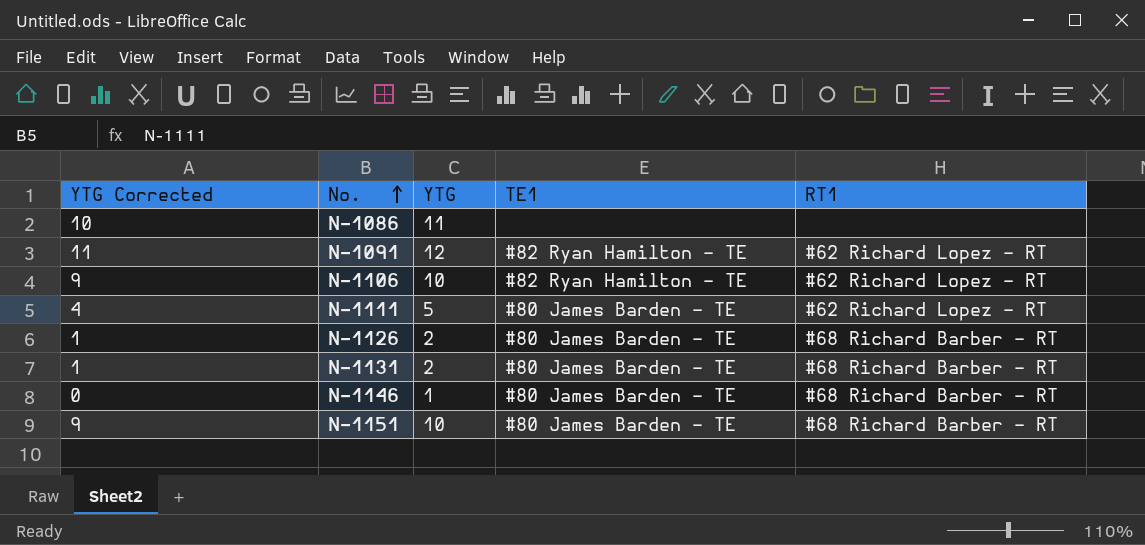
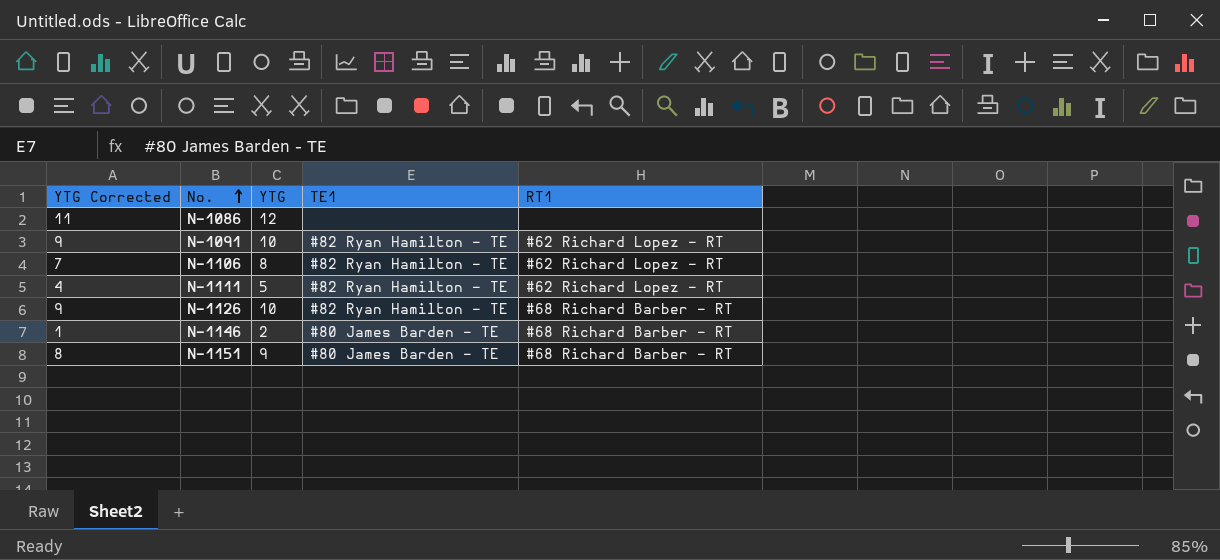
row N-1131: 1 | 2 | #80 James Barden - TE | #68 Richard Barber - RT -> none
N-1086 | YTG Corrected: 10 -> 11
N-1086 | YTG: 11 -> 12
N-1091 | YTG Corrected: 11 -> 9
N-1091 | YTG: 12 -> 10
N-1106 | YTG Corrected: 9 -> 7
N-1106 | YTG: 10 -> 8
N-1111 | TE1: #80 James Barden - TE -> #82 Ryan Hamilton - TE
N-1126 | YTG Corrected: 1 -> 9
N-1126 | YTG: 2 -> 10
N-1126 | TE1: #80 James Barden - TE -> #82 Ryan Hamilton - TE
N-1146 | YTG Corrected: 0 -> 1
N-1146 | YTG: 1 -> 2
N-1151 | YTG Corrected: 9 -> 8
N-1151 | YTG: 10 -> 9

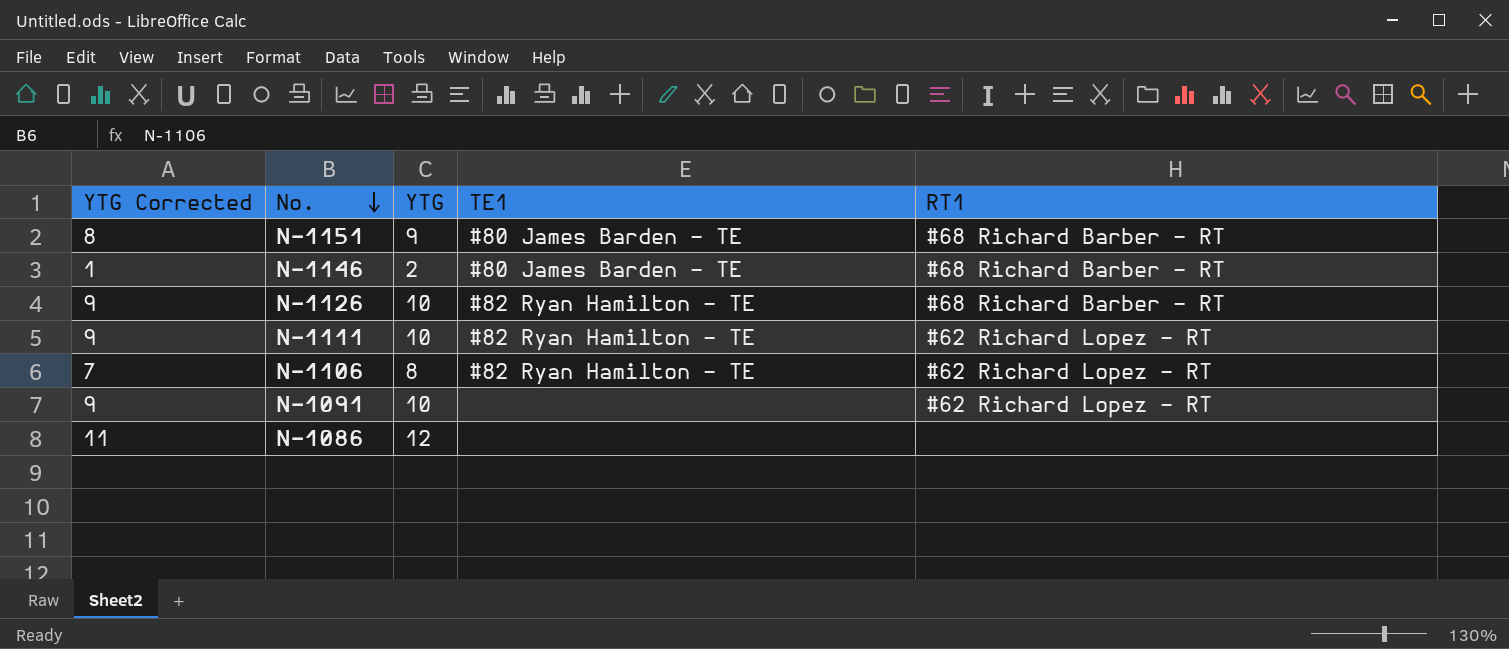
row order: No. ascending -> No. descending
N-1111 | YTG Corrected: 4 -> 9
N-1111 | YTG: 5 -> 10
N-1091 | TE1: #82 Ryan Hamilton - TE -> none

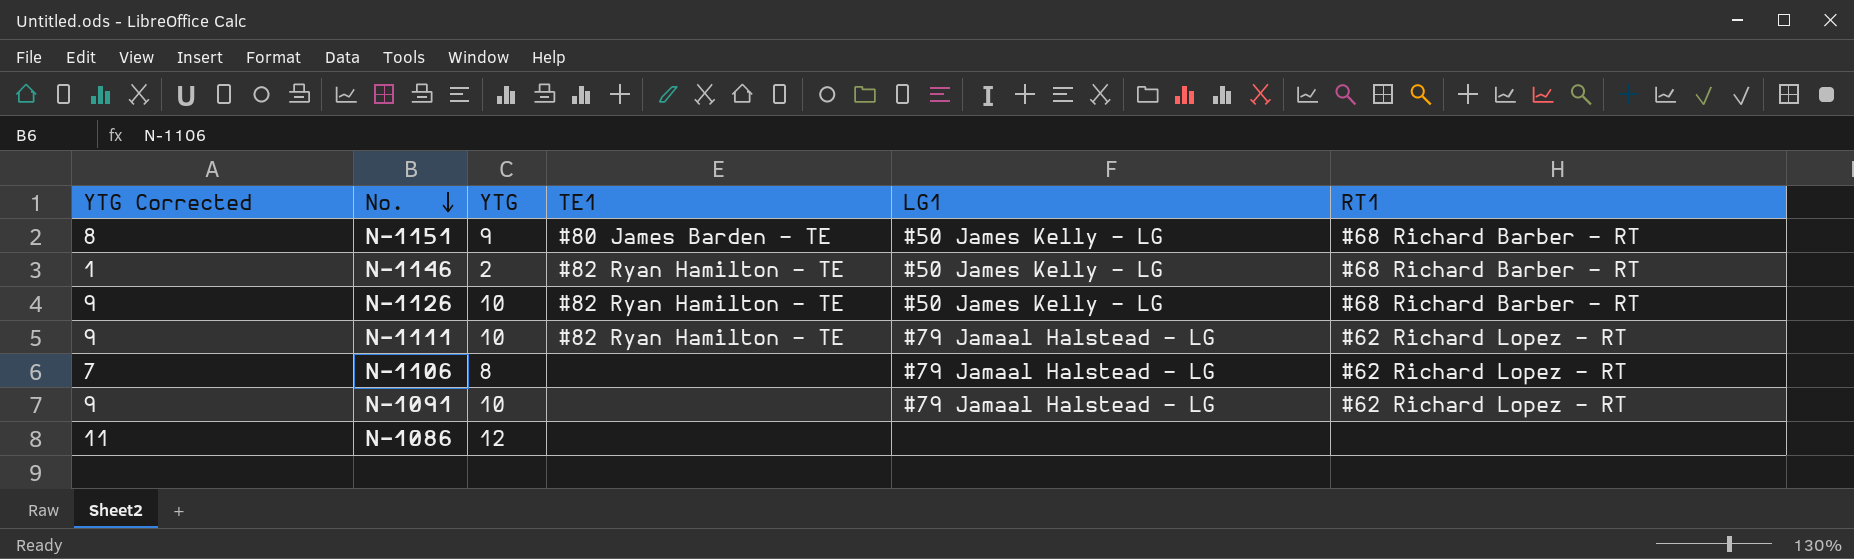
column LG1 | position: none -> 5
N-1146 | TE1: #80 James Barden - TE -> #82 Ryan Hamilton - TE
N-1106 | TE1: #82 Ryan Hamilton - TE -> none

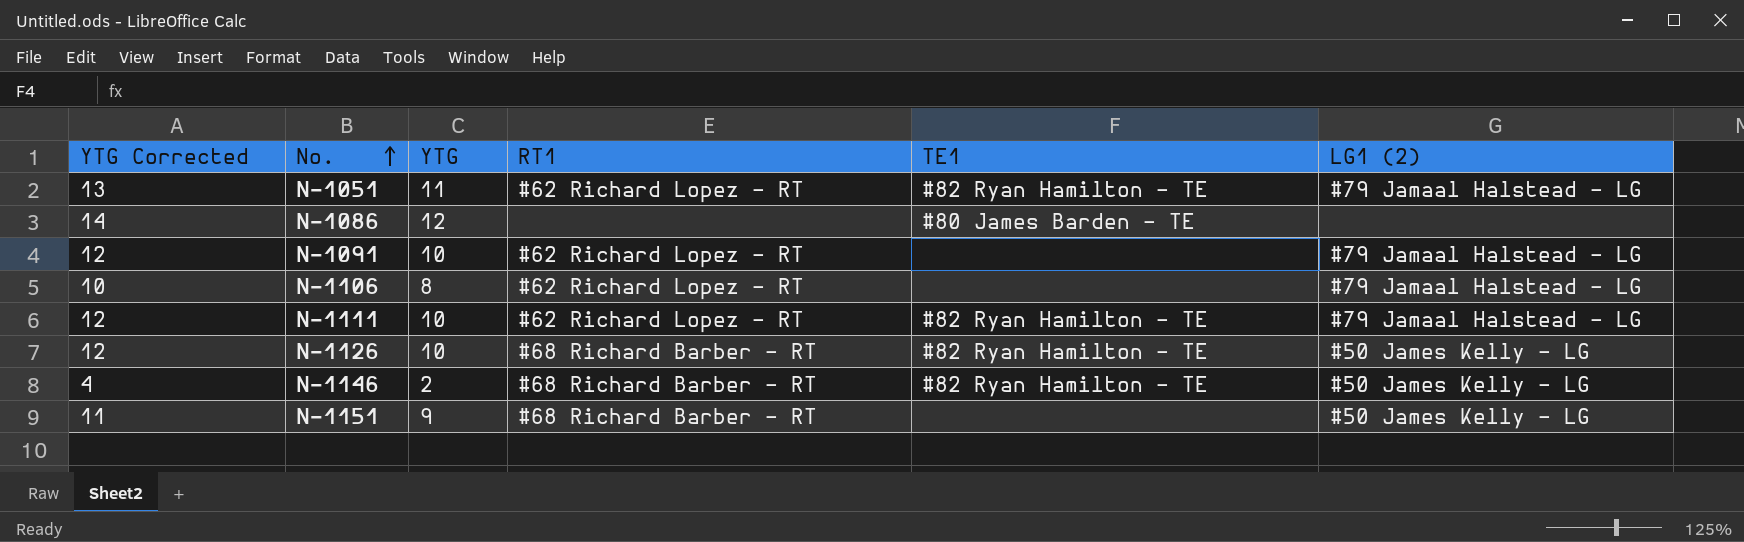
row order: No. descending -> No. ascending
column YTG Corrected | formula: [YTG] - 1 -> [YTG] + 2
column RT1 | position: 6 -> 4
column name: LG1 -> LG1 (2)
row N-1051: none -> 13 | 11 | #62 Richard Lopez - RT | #82 Ryan Hamilton - TE | #79 Jamaal Halstead - LG
N-1086 | TE1: none -> #80 James Barden - TE
N-1151 | TE1: #80 James Barden - TE -> none

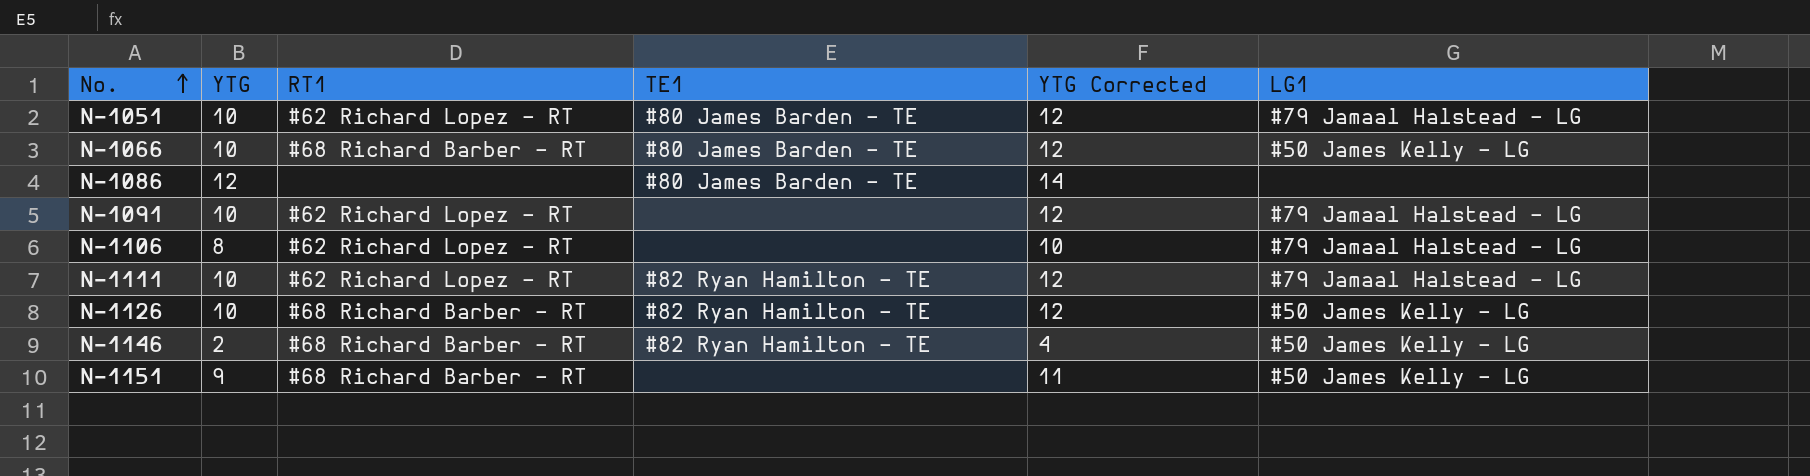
column YTG Corrected | position: 1 -> 5
column name: LG1 (2) -> LG1
N-1051 | YTG: 11 -> 10
N-1051 | TE1: #82 Ryan Hamilton - TE -> #80 James Barden - TE
N-1051 | YTG Corrected: 13 -> 12
row N-1066: none -> 10 | #68 Richard Barber - RT | #80 James Barden - TE | 12 | #50 James Kelly - LG

